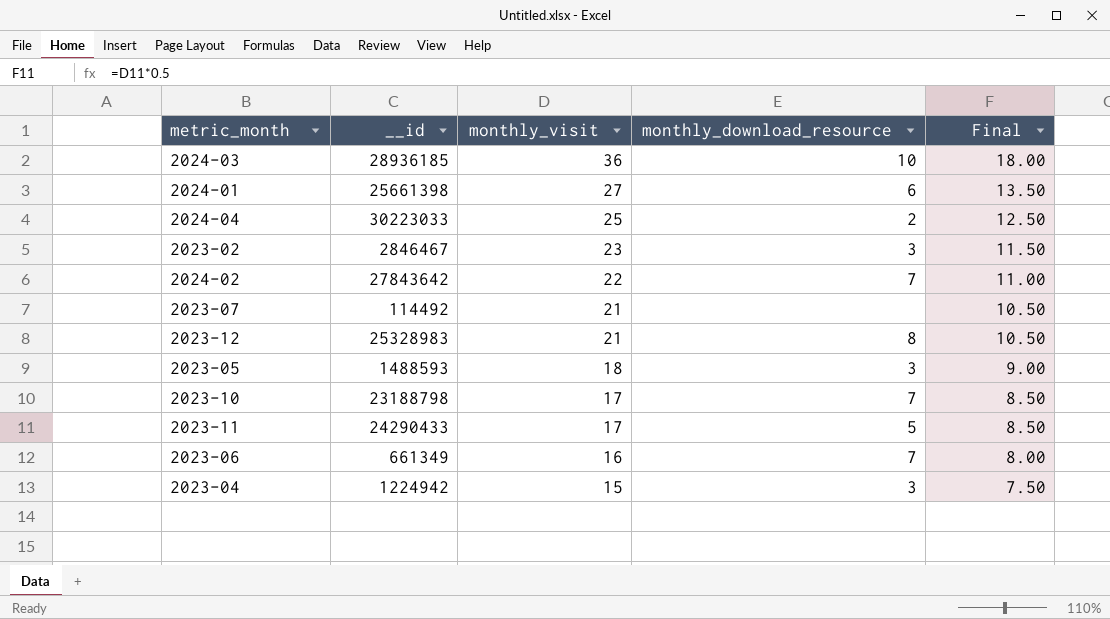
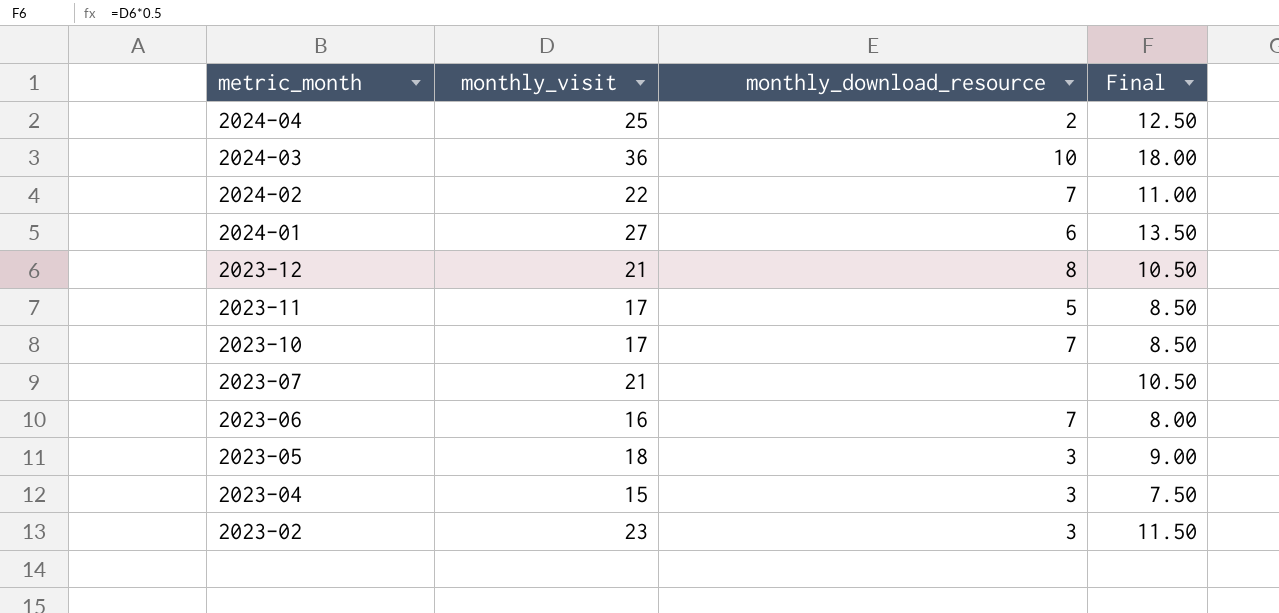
row order: monthly_visit descending -> metric_month descending
column __id | position: 2 -> none

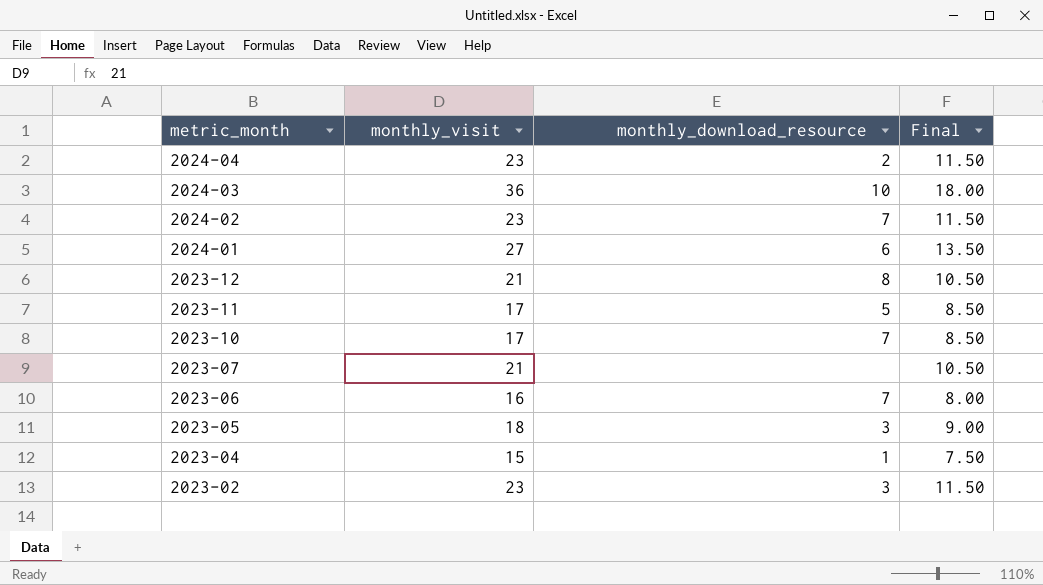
2024-04 | monthly_visit: 25 -> 23
2024-04 | Final: 12.50 -> 11.50
2024-02 | monthly_visit: 22 -> 23
2024-02 | Final: 11.00 -> 11.50
2023-04 | monthly_download_resource: 3 -> 1

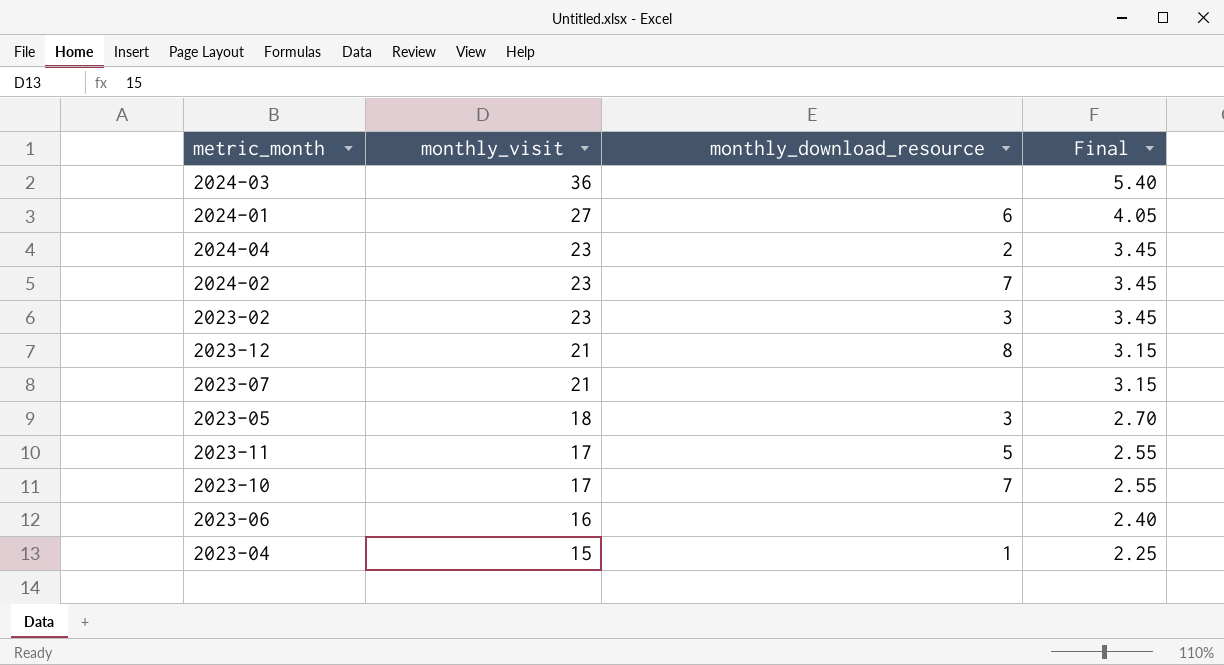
row order: metric_month descending -> monthly_visit descending
column Final | formula: [monthly_visit] * 0.5 -> [monthly_visit] * 0.15
2024-03 | monthly_download_resource: 10 -> none
2023-06 | monthly_download_resource: 7 -> none

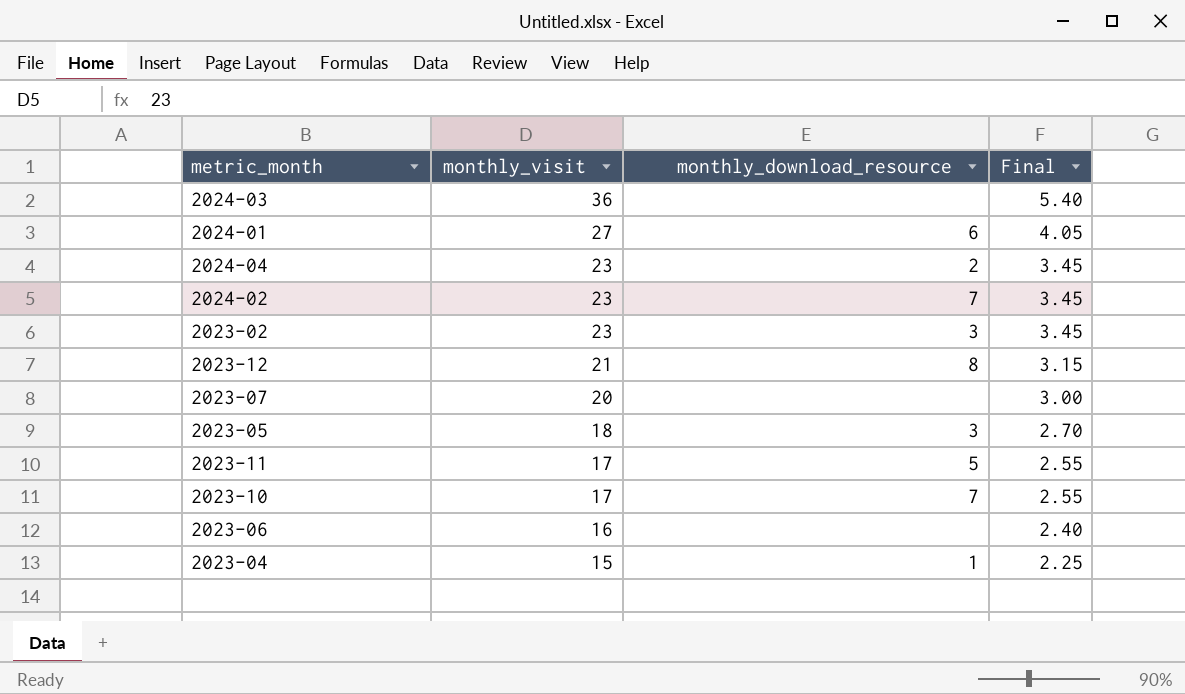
2023-07 | monthly_visit: 21 -> 20
2023-07 | Final: 3.15 -> 3.00

